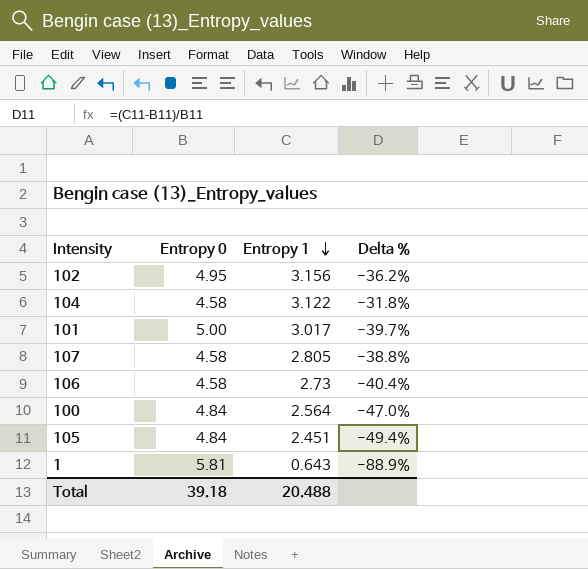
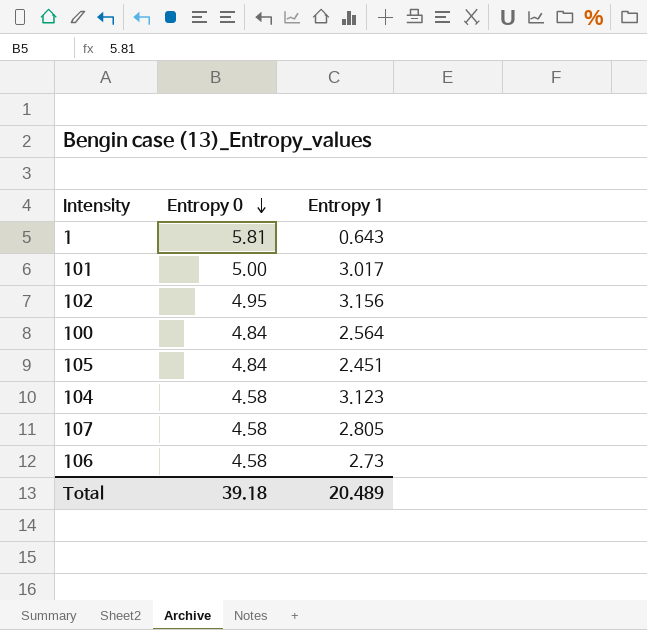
row order: Entropy 1 descending -> Entropy 0 descending
column Delta % | formula: ([Entropy 1] - [Entropy 0]) / [Entropy 0] -> none
104 | Entropy 1: 3.122 -> 3.123
Total | Entropy 1: 20.488 -> 20.489

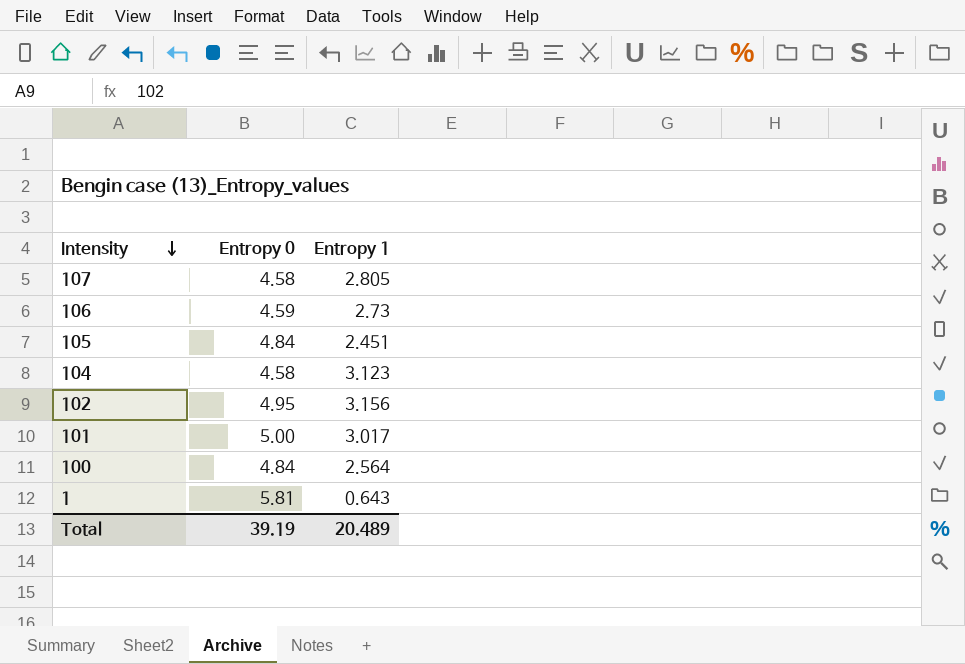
row order: Entropy 0 descending -> Intensity descending
106 | Entropy 0: 4.58 -> 4.59
Total | Entropy 0: 39.18 -> 39.19

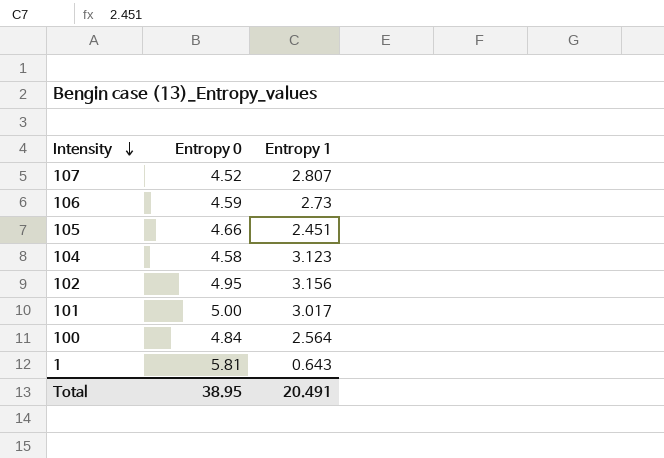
107 | Entropy 0: 4.58 -> 4.52
107 | Entropy 1: 2.805 -> 2.807
105 | Entropy 0: 4.84 -> 4.66
Total | Entropy 0: 39.19 -> 38.95
Total | Entropy 1: 20.489 -> 20.491

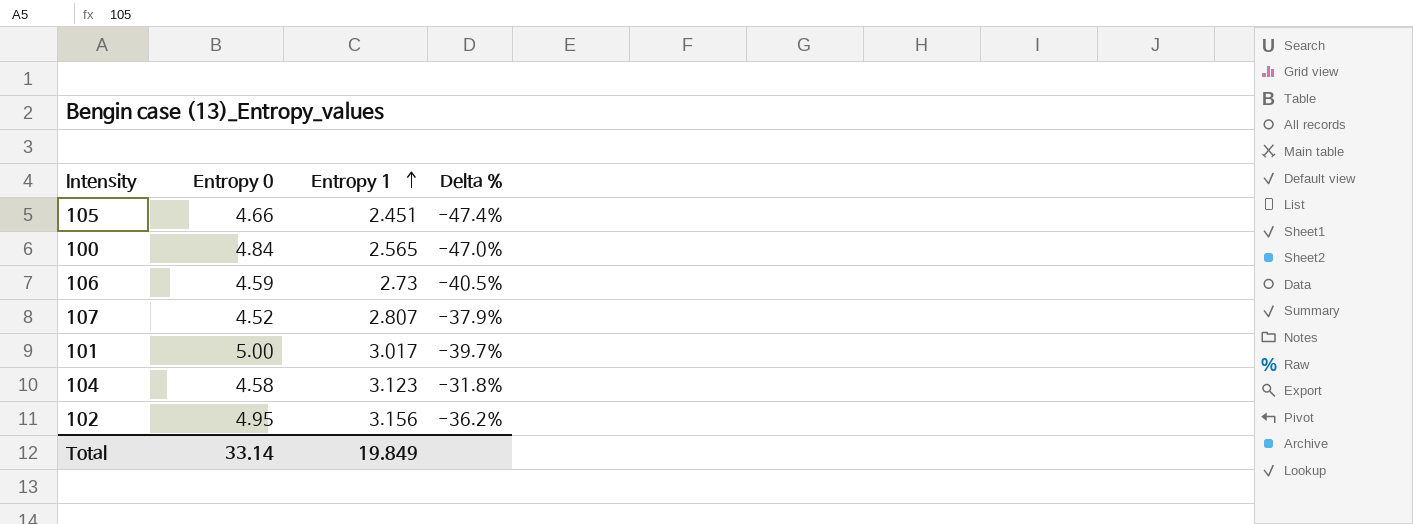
row order: Intensity descending -> Entropy 1 ascending
column Delta % | formula: none -> ([Entropy 1] - [Entropy 0]) / [Entropy 0]
row 1: 5.81 | 0.643 -> none
100 | Entropy 1: 2.564 -> 2.565
Total | Entropy 0: 38.95 -> 33.14
Total | Entropy 1: 20.491 -> 19.849

